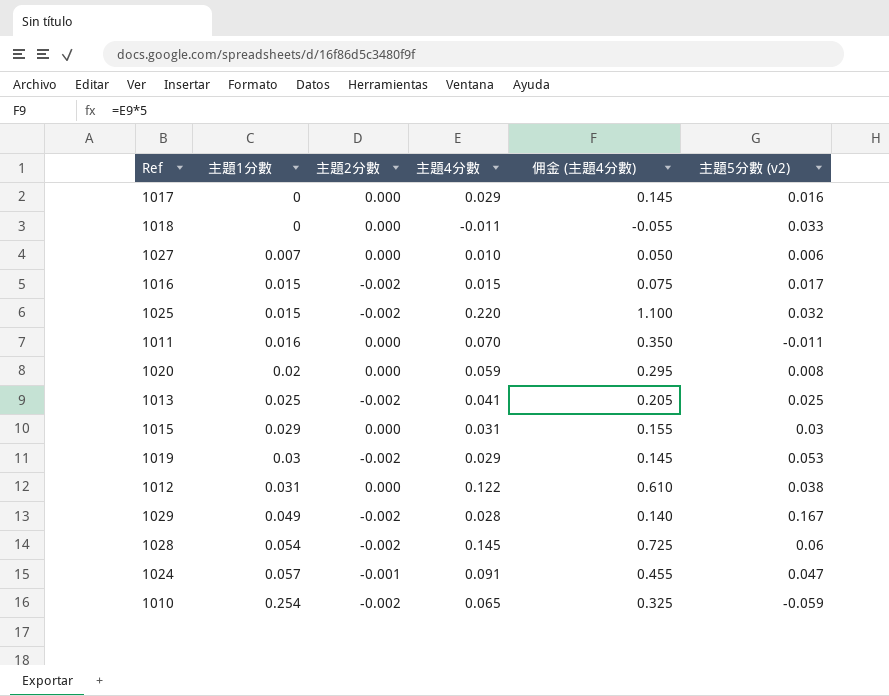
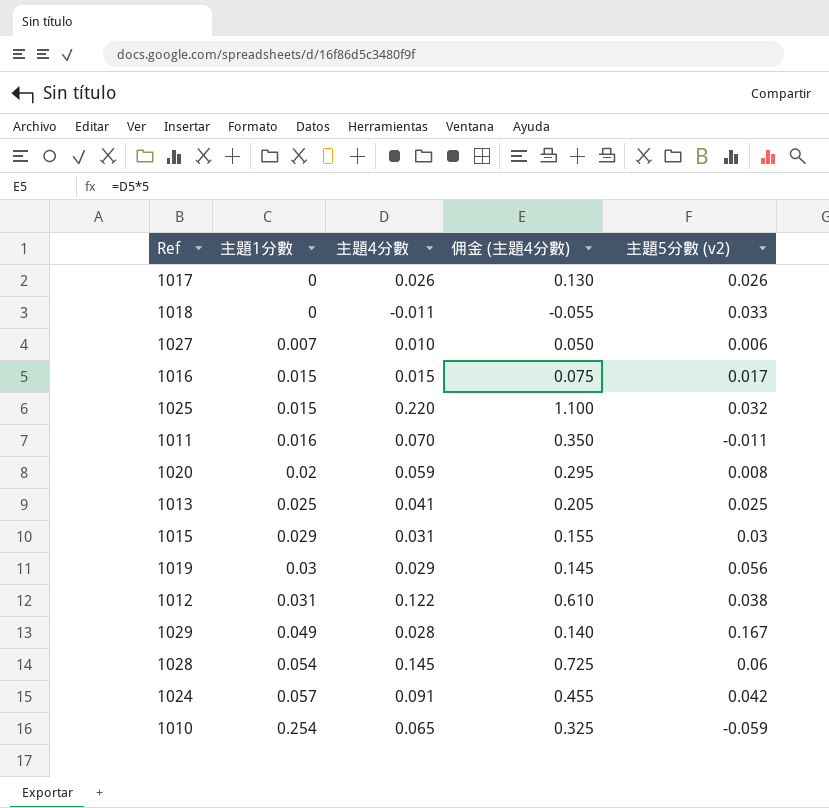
column 主題2分數 | position: 3 -> none
1017 | 主題4分數: 0.029 -> 0.026
1017 | 佣金 (主題4分數): 0.145 -> 0.130
1017 | 主題5分數 (v2): 0.016 -> 0.026
1019 | 主題5分數 (v2): 0.053 -> 0.056
1024 | 主題5分數 (v2): 0.047 -> 0.042

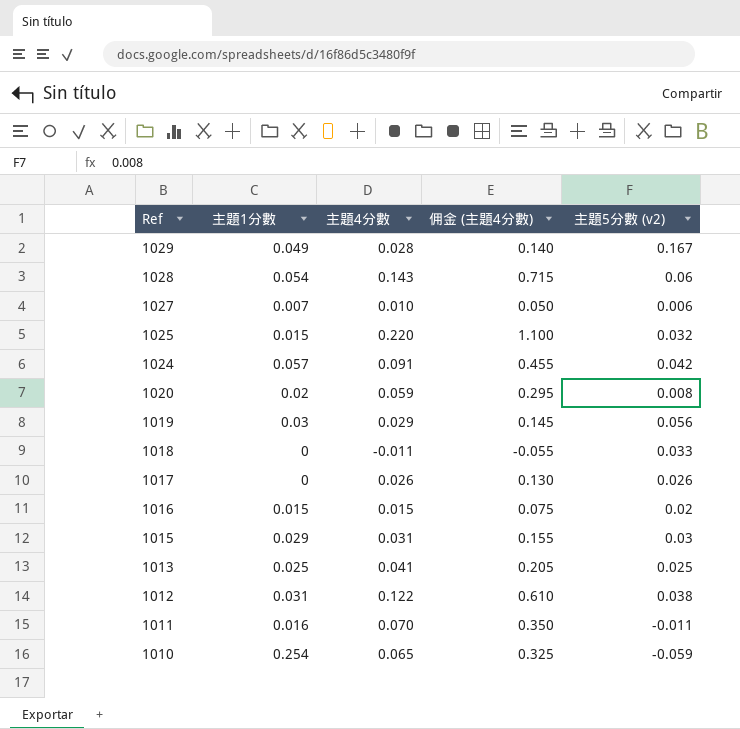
row order: 主題1分數 ascending -> Ref descending
1028 | 主題4分數: 0.145 -> 0.143
1028 | 佣金 (主題4分數): 0.725 -> 0.715
1016 | 主題5分數 (v2): 0.017 -> 0.02

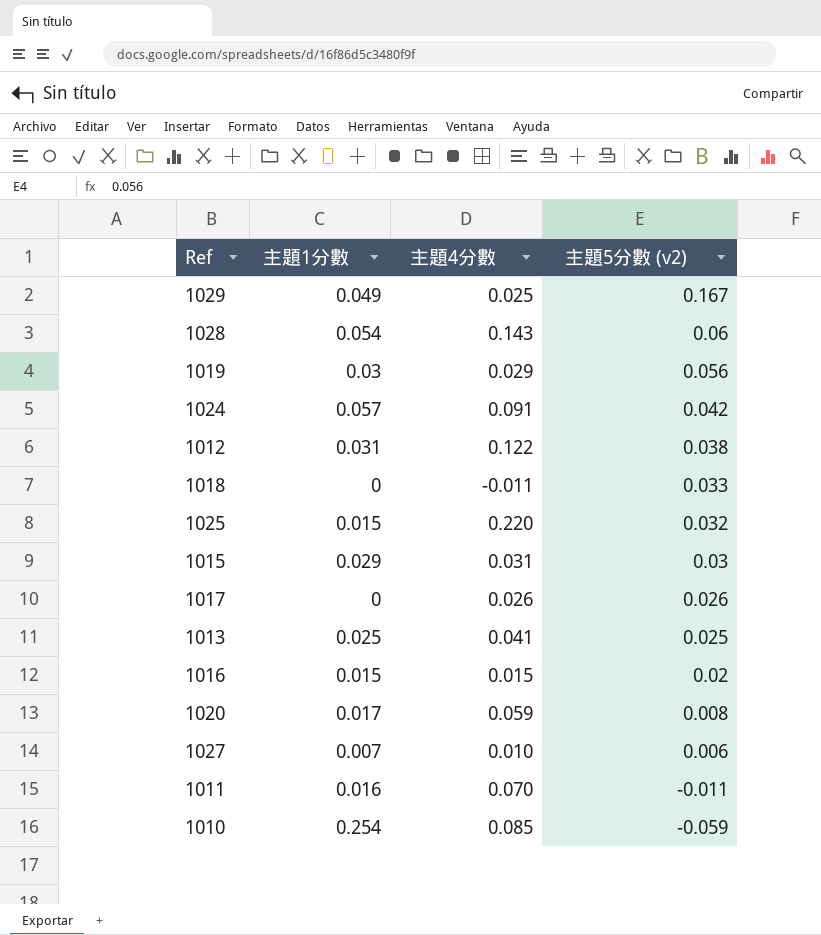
row order: Ref descending -> 主題5分數 (v2) descending
column 佣金 (主題4分數) | formula: [主題4分數] * 5 -> none
1029 | 主題4分數: 0.028 -> 0.025
1020 | 主題1分數: 0.02 -> 0.017
1010 | 主題4分數: 0.065 -> 0.085

